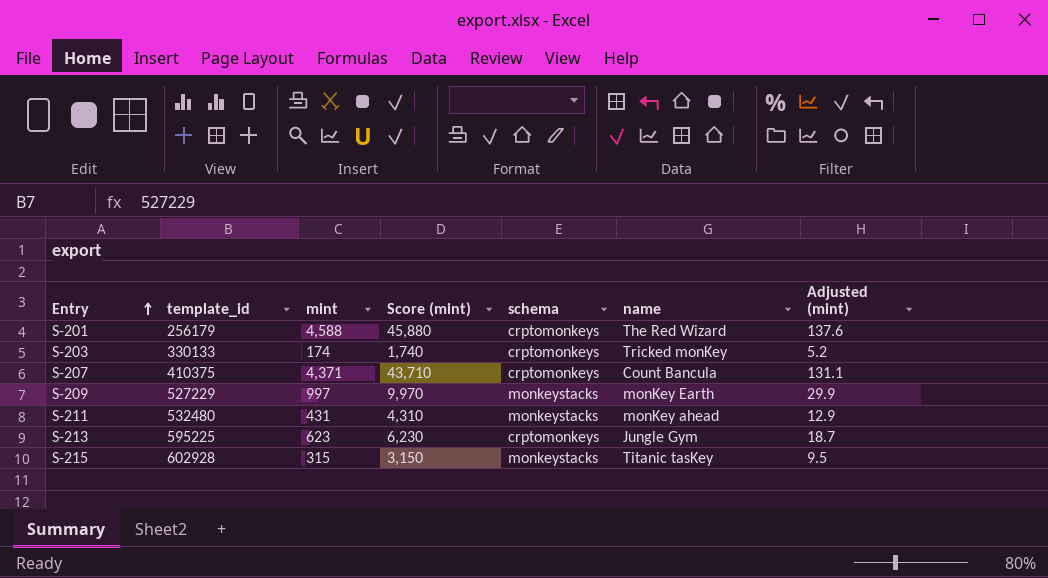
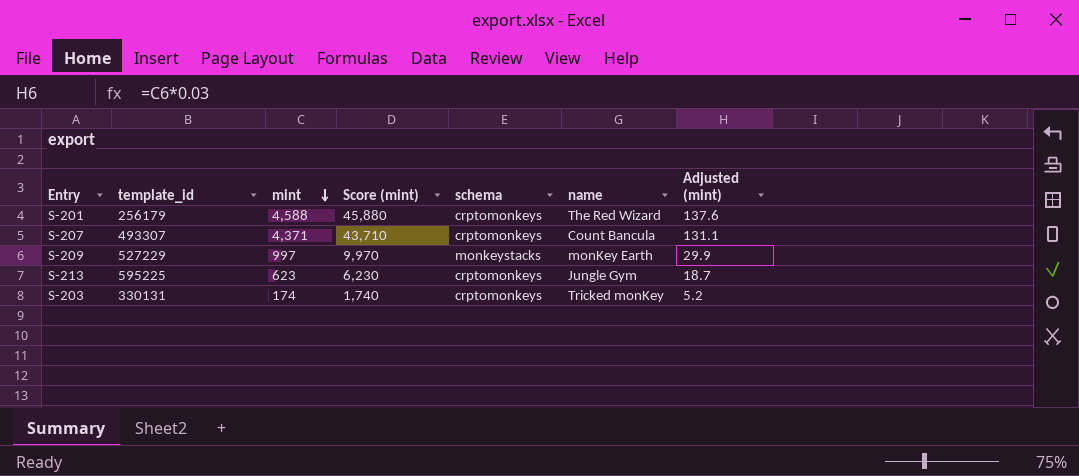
row order: Entry ascending -> mint descending
row S-211: 532480 | 431 | 4,310 | monkeystacks | monKey ahead | 12.9 -> none
row S-215: 602928 | 315 | 3,150 | monkeystacks | Titanic tasKey | 9.5 -> none
S-207 | template_id: 410375 -> 493307
S-203 | template_id: 330133 -> 330131

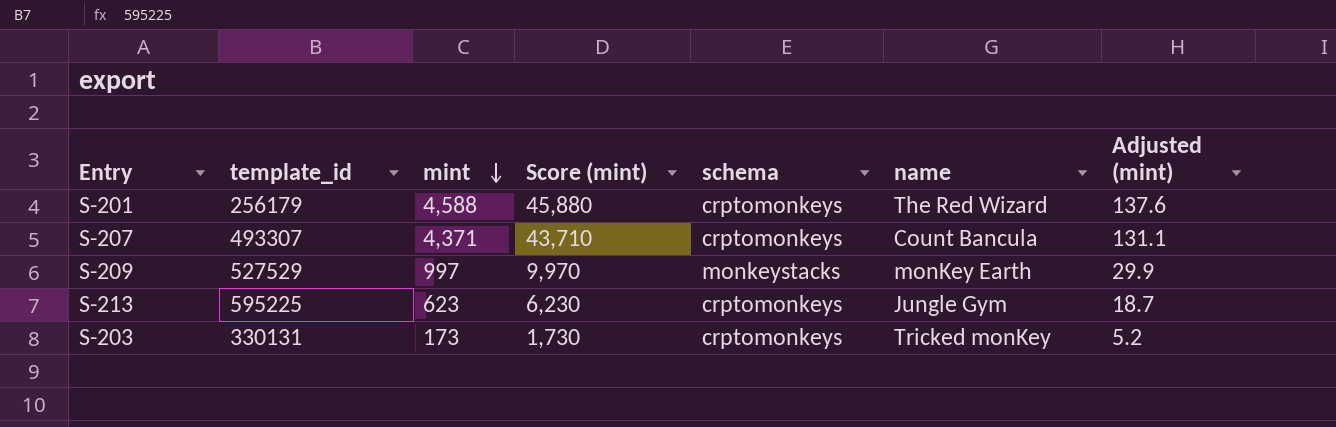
S-209 | template_id: 527229 -> 527529
S-203 | mint: 174 -> 173
S-203 | Score (mint): 1,740 -> 1,730

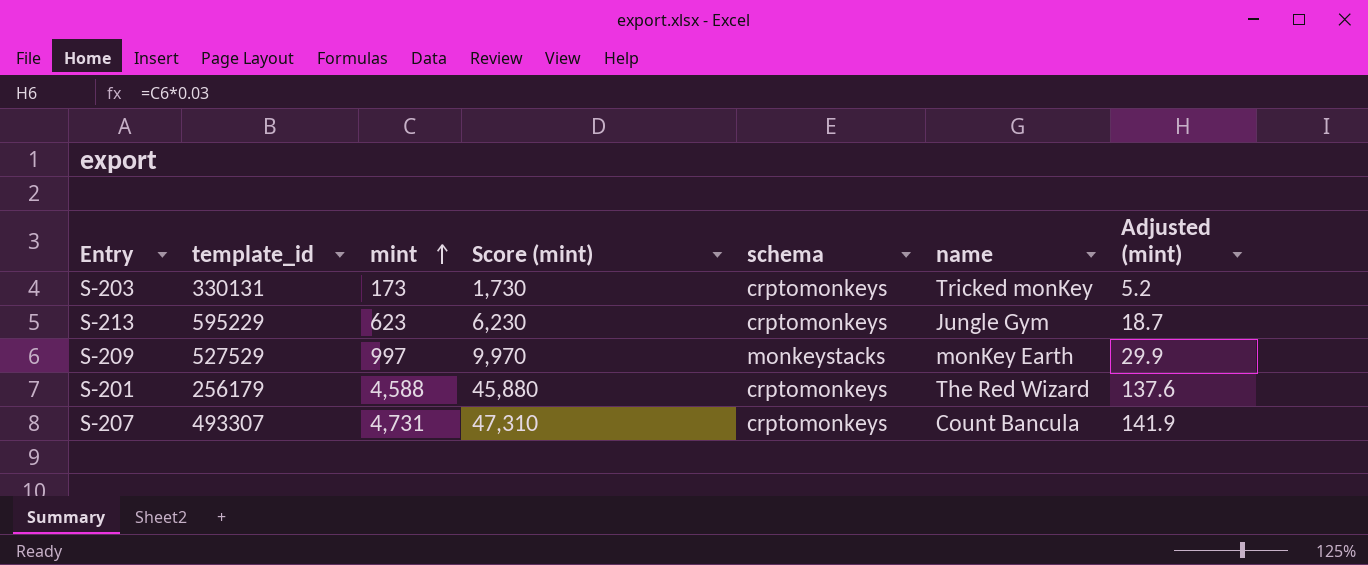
row order: mint descending -> mint ascending
S-213 | template_id: 595225 -> 595229
S-207 | mint: 4,371 -> 4,731
S-207 | Score (mint): 43,710 -> 47,310
S-207 | Adjusted (mint): 131.1 -> 141.9

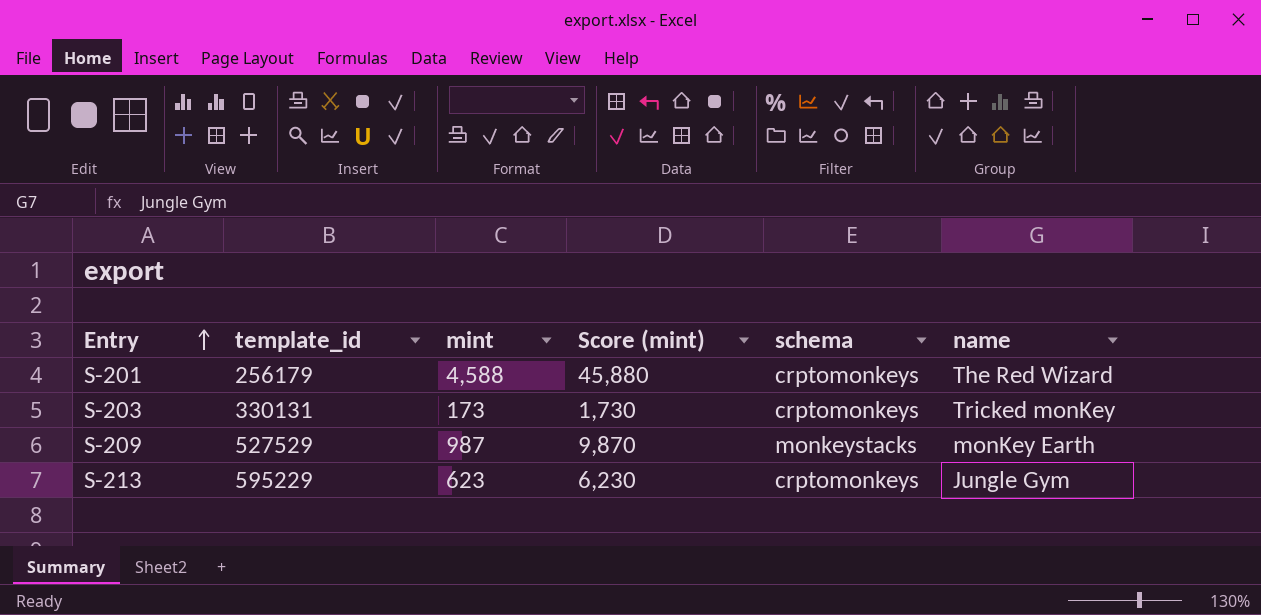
row order: mint ascending -> Entry ascending
column Adjusted (mint) | formula: [mint] * 0.03 -> none
row S-207: 493307 | 4,731 | 47,310 | crptomonkeys | Count Bancula | 141.9 -> none
S-209 | mint: 997 -> 987
S-209 | Score (mint): 9,970 -> 9,870

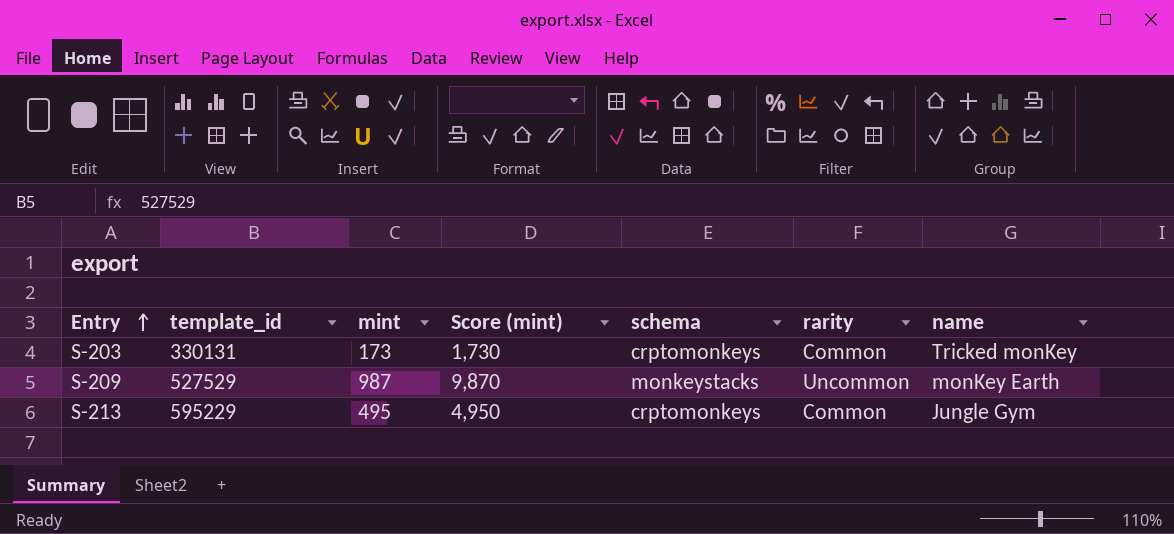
column rarity | position: none -> 6
row S-201: 256179 | 4,588 | 45,880 | crptomonkeys | The Red Wizard -> none
S-213 | mint: 623 -> 495
S-213 | Score (mint): 6,230 -> 4,950

